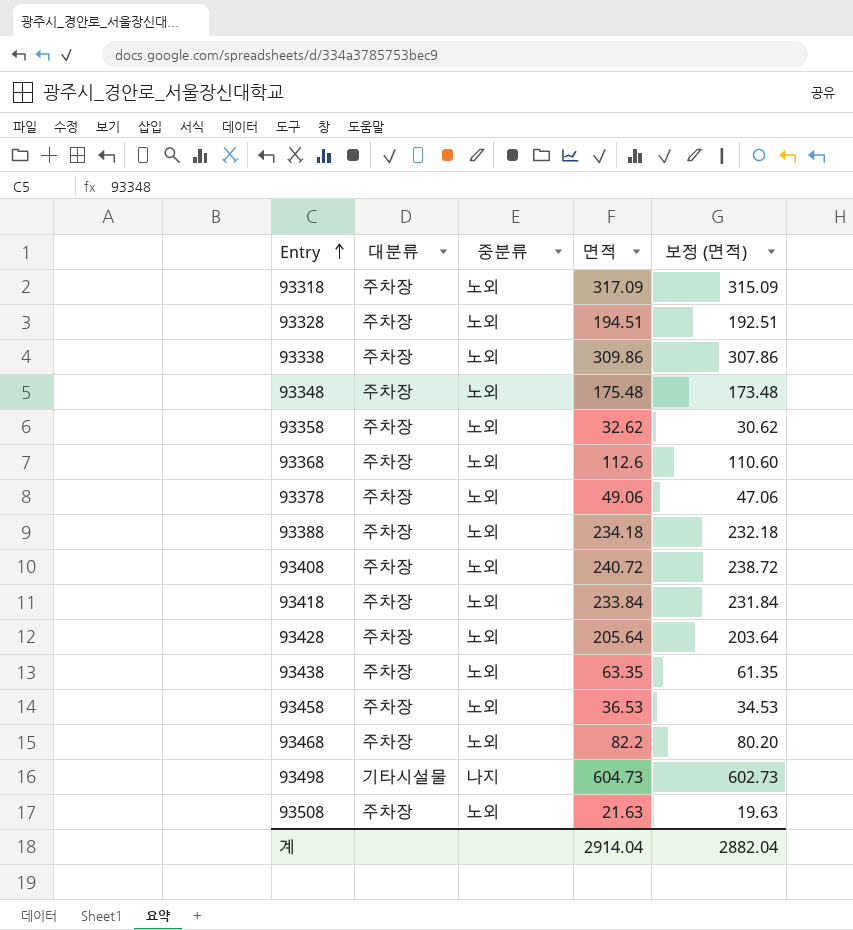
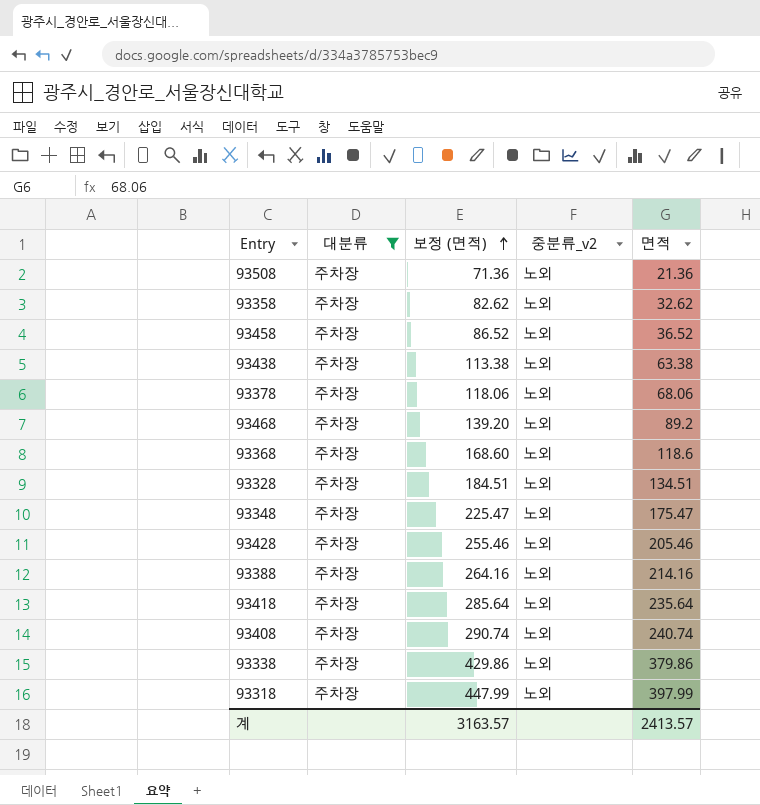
filter: none -> 대분류 = 주차장
row order: Entry ascending -> 보정 (면적) ascending
column 보정 (면적) | formula: [면적] - 2 -> [면적] + 50
column 보정 (면적) | position: 5 -> 3
column name: 중분류 -> 중분류_v2
93508 | 면적: 21.63 -> 21.36
93458 | 면적: 36.53 -> 36.52
93438 | 면적: 63.35 -> 63.38
93378 | 면적: 49.06 -> 68.06
93468 | 면적: 82.2 -> 89.2
93368 | 면적: 112.6 -> 118.6
93328 | 면적: 194.51 -> 134.51
93348 | 면적: 175.48 -> 175.47
93428 | 면적: 205.64 -> 205.46
93388 | 면적: 234.18 -> 214.16
93418 | 면적: 233.84 -> 235.64
93408 | 면적: 240.72 -> 240.74
93338 | 면적: 309.86 -> 379.86
93318 | 면적: 317.09 -> 397.99
계 | 보정 (면적): 2882.04 -> 3163.57
계 | 면적: 2914.04 -> 2413.57

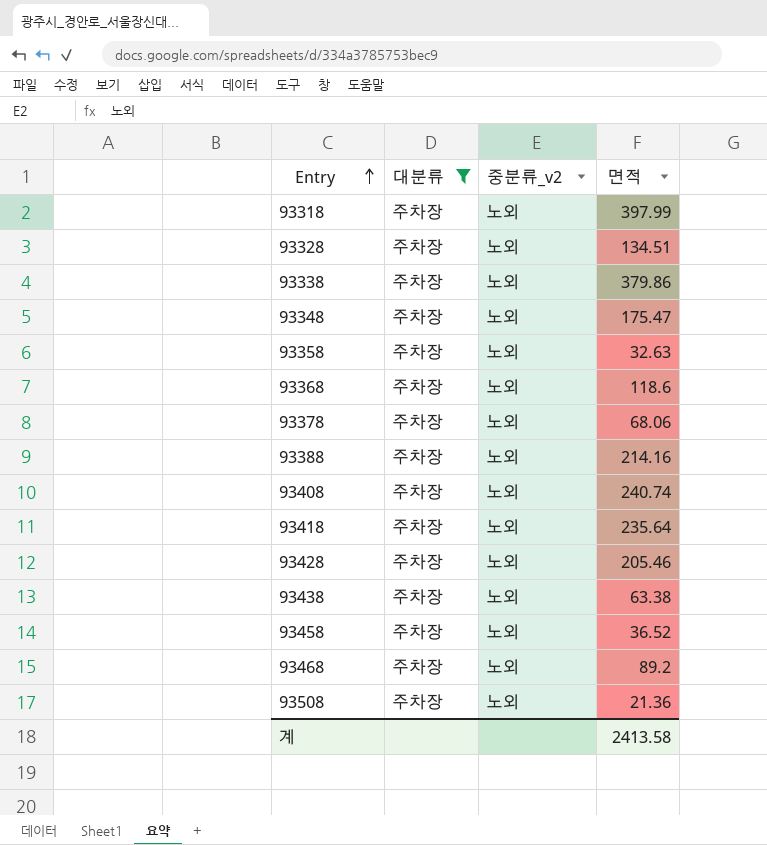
row order: 보정 (면적) ascending -> Entry ascending
column 보정 (면적) | formula: [면적] + 50 -> none
93358 | 면적: 32.62 -> 32.63
계 | 면적: 2413.57 -> 2413.58

